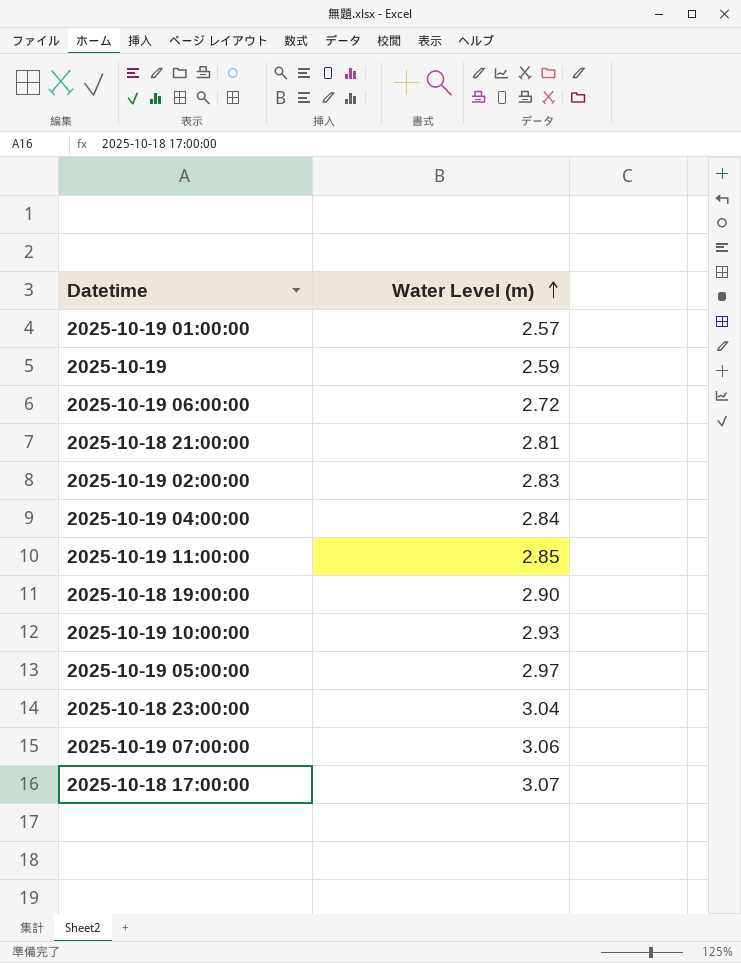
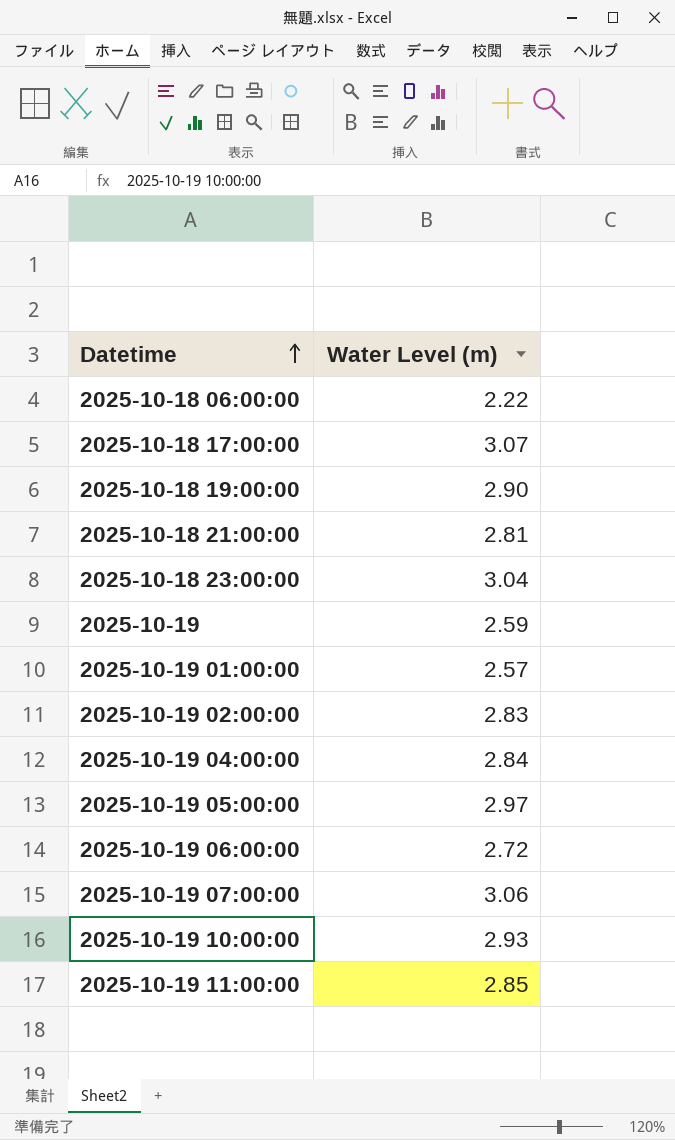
row order: Water Level (m) ascending -> Datetime ascending
row 2025-10-18 06:00:00: none -> 2.22

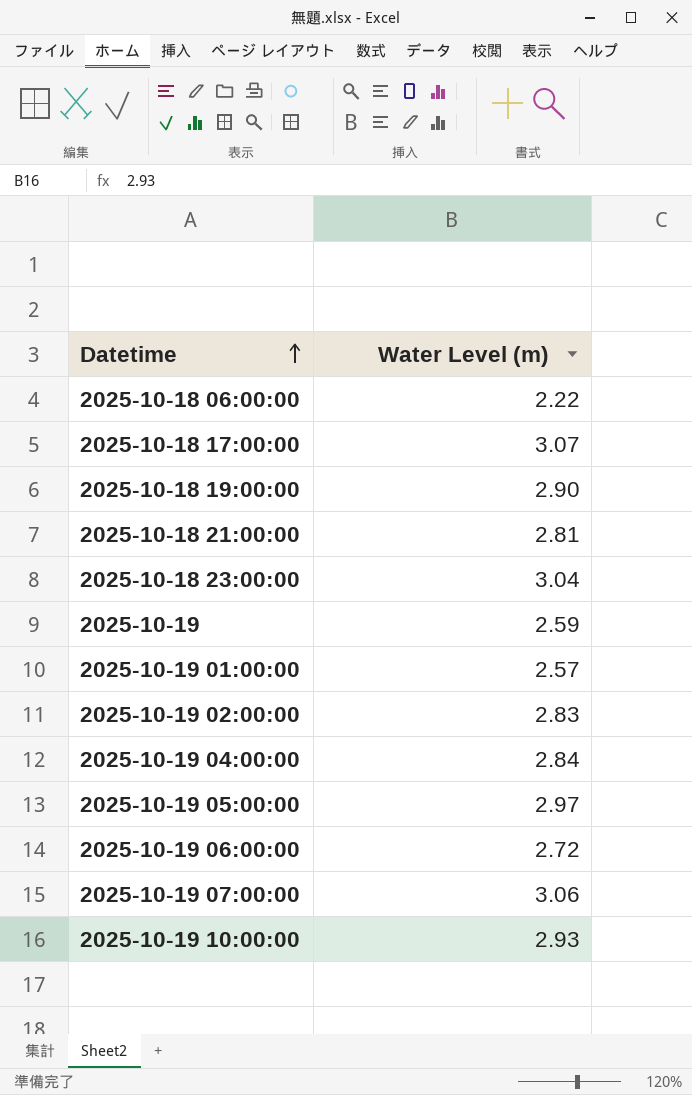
row 2025-10-19 11:00:00: 2.85 -> none

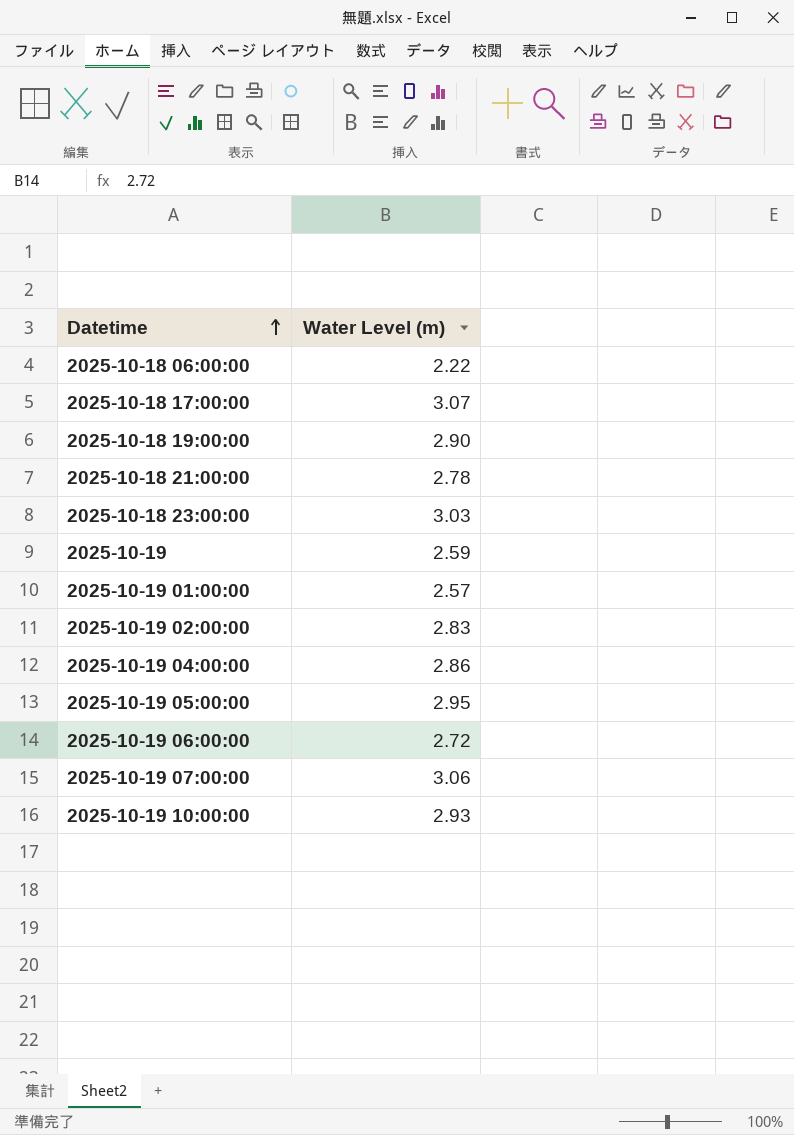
2025-10-18 21:00:00 | Water Level (m): 2.81 -> 2.78
2025-10-18 23:00:00 | Water Level (m): 3.04 -> 3.03
2025-10-19 04:00:00 | Water Level (m): 2.84 -> 2.86
2025-10-19 05:00:00 | Water Level (m): 2.97 -> 2.95

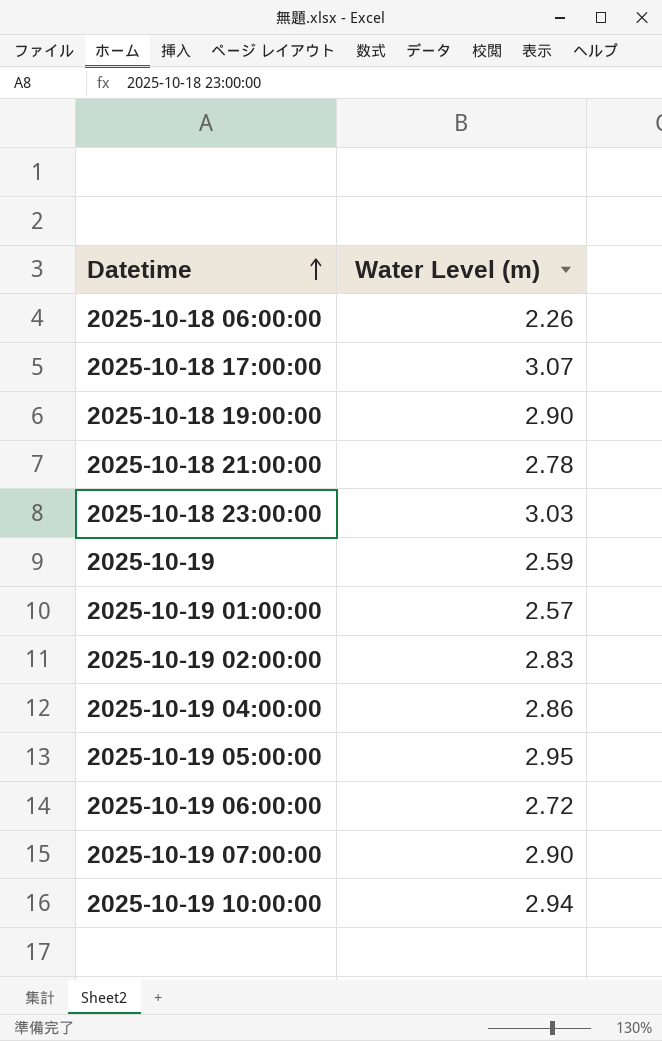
2025-10-18 06:00:00 | Water Level (m): 2.22 -> 2.26
2025-10-19 07:00:00 | Water Level (m): 3.06 -> 2.90
2025-10-19 10:00:00 | Water Level (m): 2.93 -> 2.94

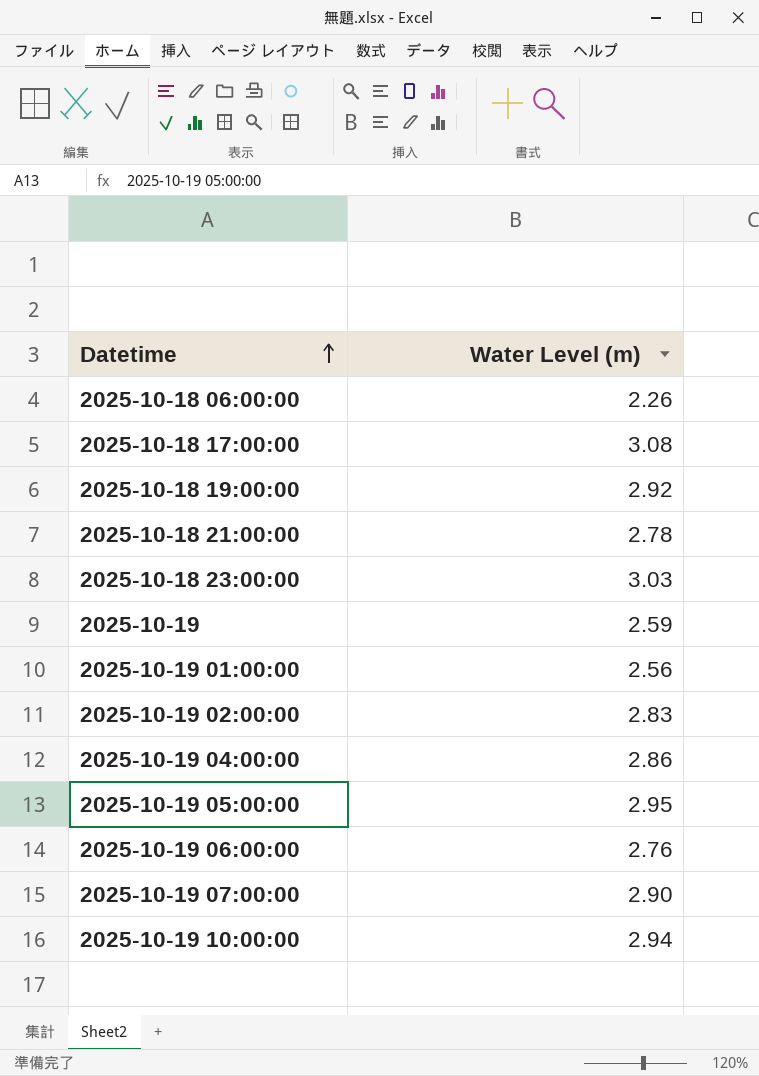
2025-10-18 17:00:00 | Water Level (m): 3.07 -> 3.08
2025-10-18 19:00:00 | Water Level (m): 2.90 -> 2.92
2025-10-19 01:00:00 | Water Level (m): 2.57 -> 2.56
2025-10-19 06:00:00 | Water Level (m): 2.72 -> 2.76

